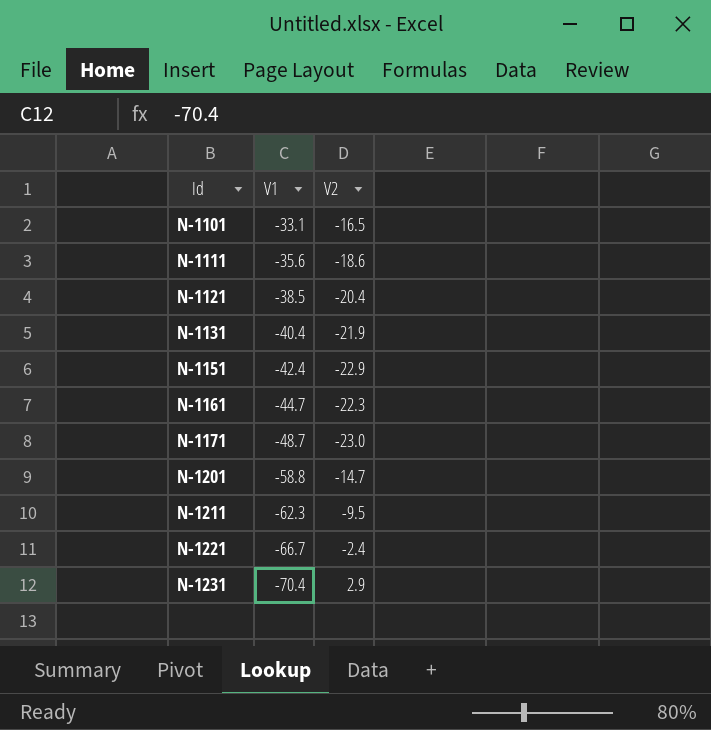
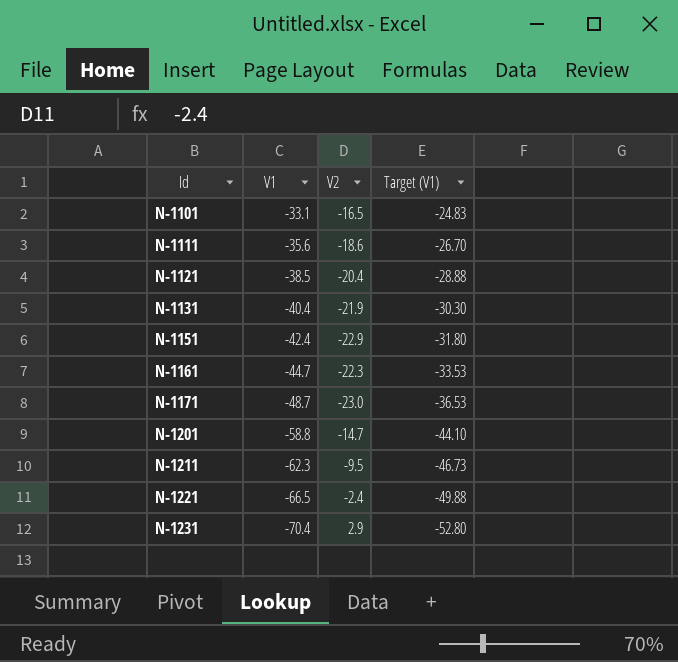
column Target (V1) | formula: none -> [V1] * 0.75
N-1221 | V1: -66.7 -> -66.5

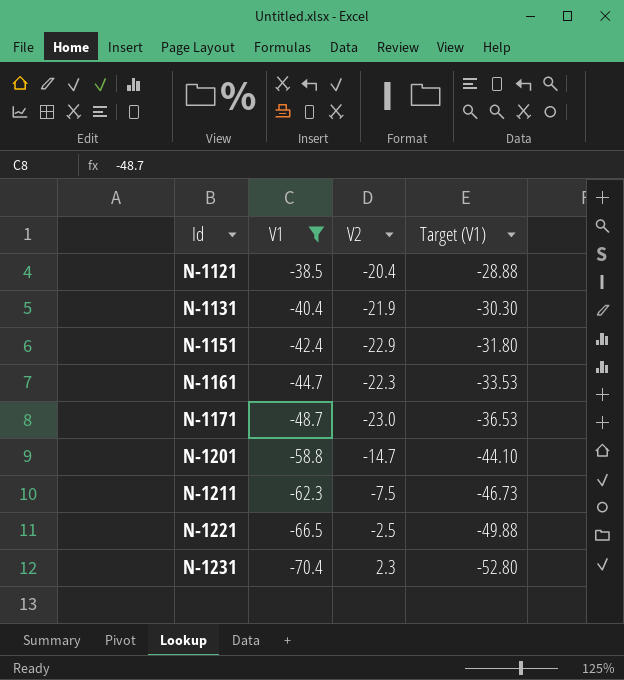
filter: none -> V1 <= -38.5
N-1211 | V2: -9.5 -> -7.5
N-1221 | V2: -2.4 -> -2.5
N-1231 | V2: 2.9 -> 2.3

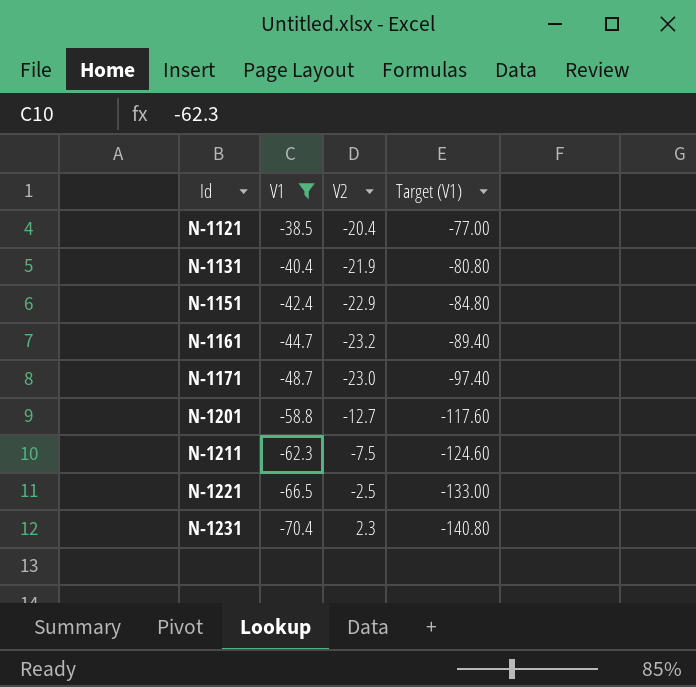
column Target (V1) | formula: [V1] * 0.75 -> [V1] * 2
N-1161 | V2: -22.3 -> -23.2
N-1201 | V2: -14.7 -> -12.7

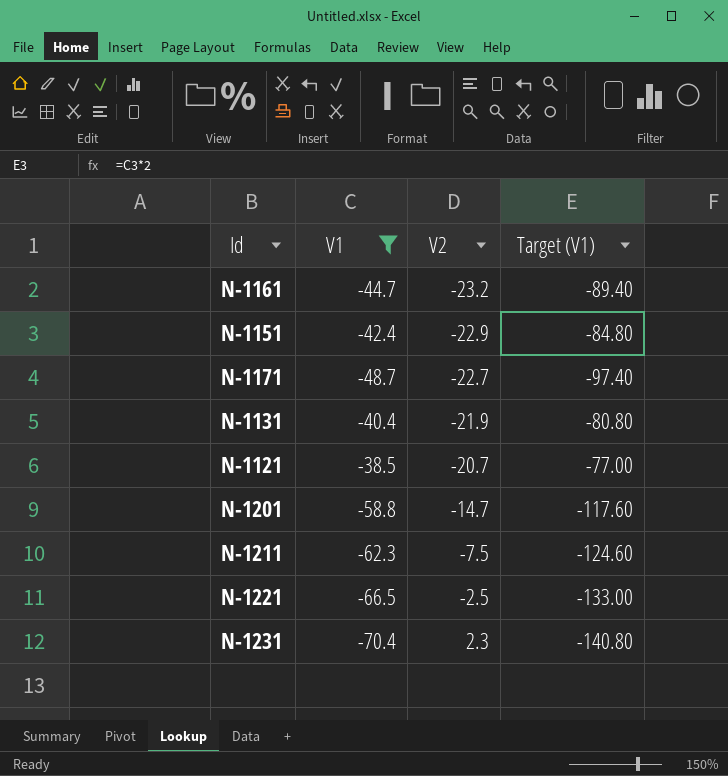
row order: Id ascending -> V2 ascending
N-1171 | V2: -23.0 -> -22.7
N-1121 | V2: -20.4 -> -20.7
N-1201 | V2: -12.7 -> -14.7

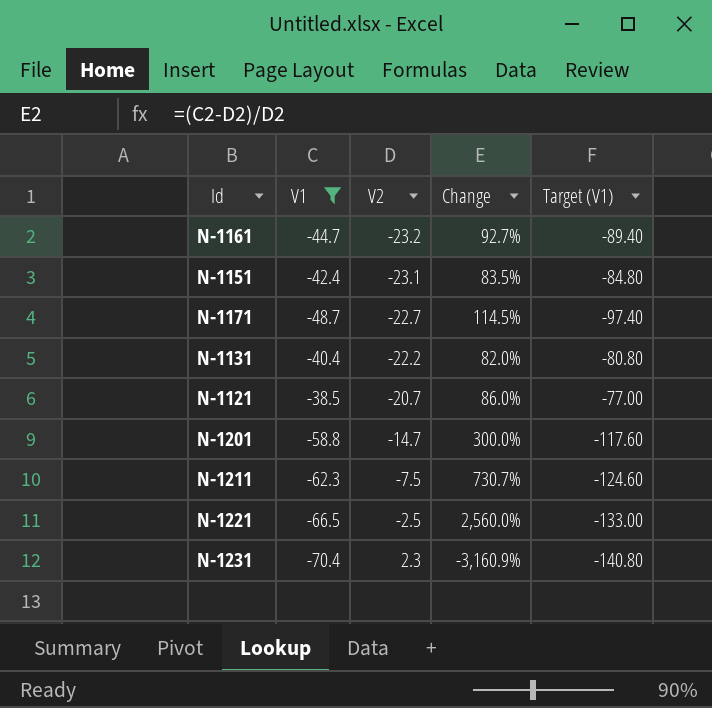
column Change | formula: none -> ([V1] - [V2]) / [V2]
N-1151 | V2: -22.9 -> -23.1
N-1131 | V2: -21.9 -> -22.2

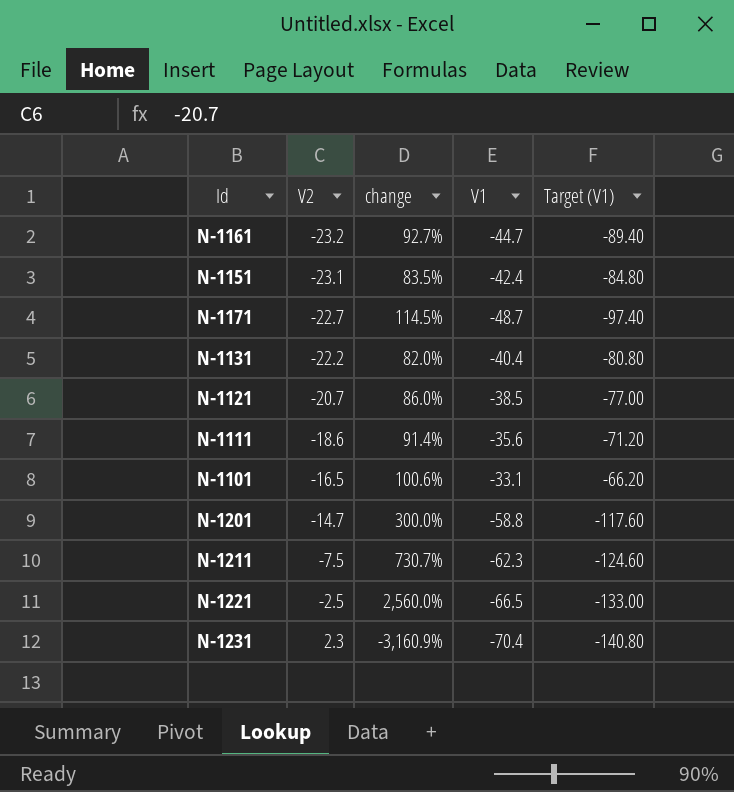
filter: V1 <= -38.5 -> none
column name: Change -> change
column V1 | position: 2 -> 4

